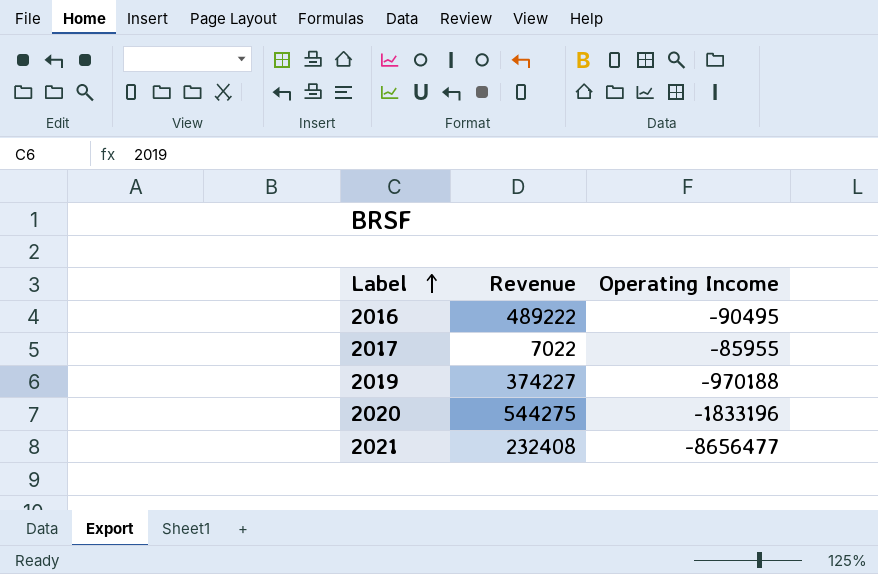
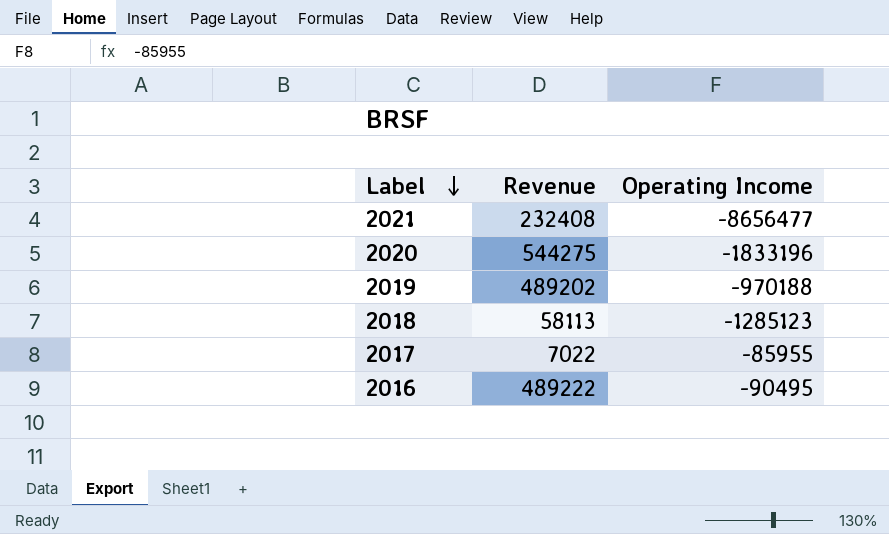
row order: Label ascending -> Label descending
2019 | Revenue: 374227 -> 489202
row 2018: none -> 58113 | -1285123

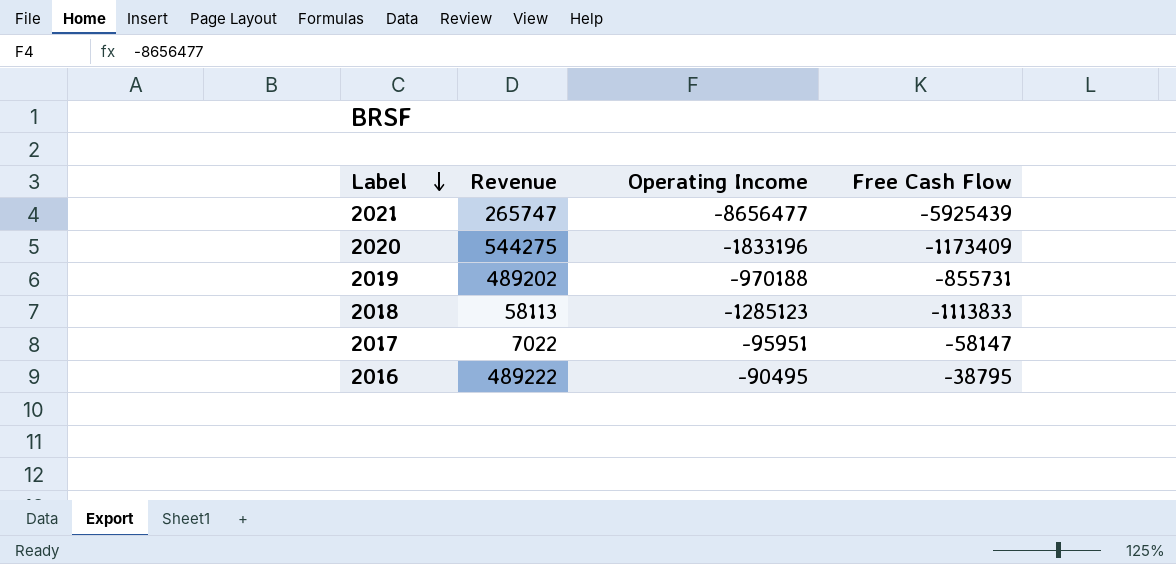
column Free Cash Flow | position: none -> 4
2021 | Revenue: 232408 -> 265747
2017 | Operating Income: -85955 -> -95951

